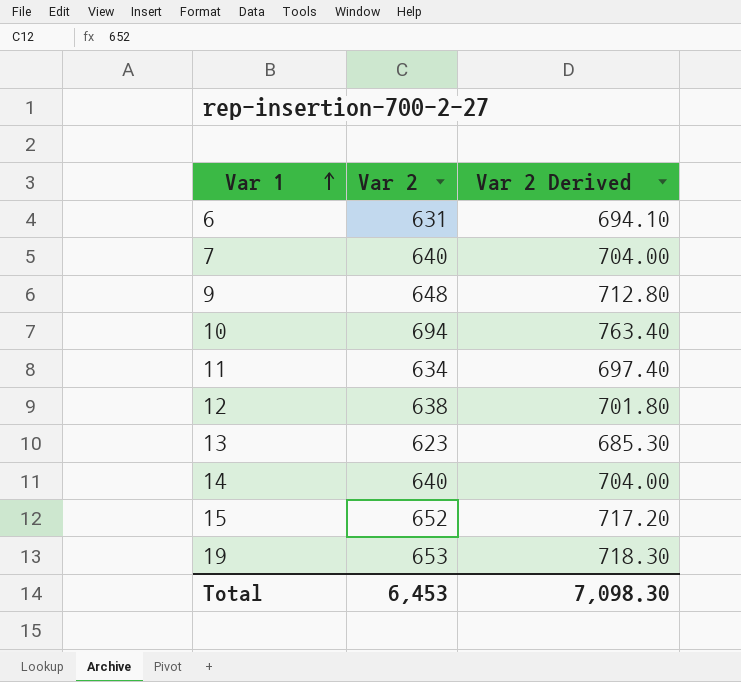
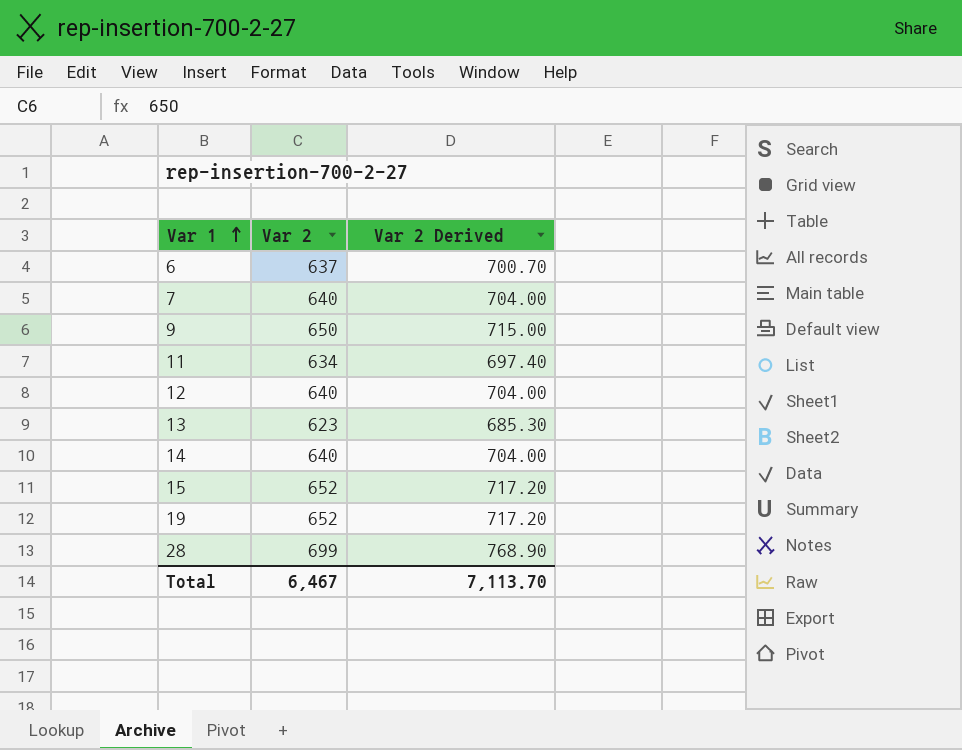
row 10: 694 | 763.40 -> none
6 | Var 2: 631 -> 637
6 | Var 2 Derived: 694.10 -> 700.70
9 | Var 2: 648 -> 650
9 | Var 2 Derived: 712.80 -> 715.00
12 | Var 2: 638 -> 640
12 | Var 2 Derived: 701.80 -> 704.00
19 | Var 2: 653 -> 652
19 | Var 2 Derived: 718.30 -> 717.20
row 28: none -> 699 | 768.90
Total | Var 2: 6,453 -> 6,467
Total | Var 2 Derived: 7,098.30 -> 7,113.70

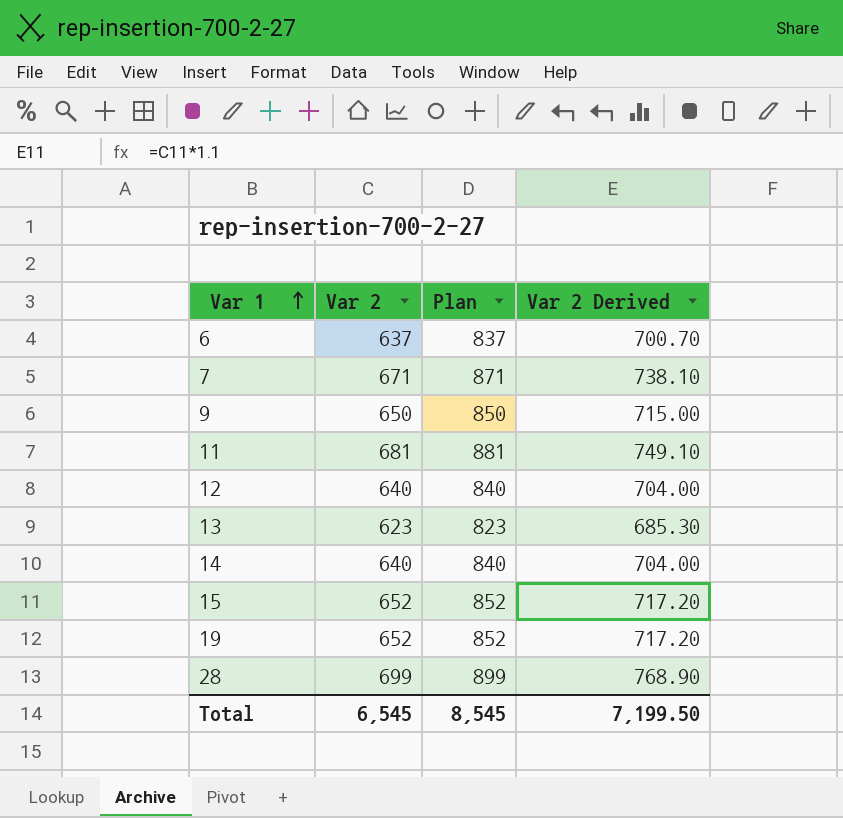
column Plan | formula: none -> [Var 2] + 200
7 | Var 2: 640 -> 671
7 | Var 2 Derived: 704.00 -> 738.10
11 | Var 2: 634 -> 681
11 | Var 2 Derived: 697.40 -> 749.10
Total | Var 2: 6,467 -> 6,545
Total | Var 2 Derived: 7,113.70 -> 7,199.50

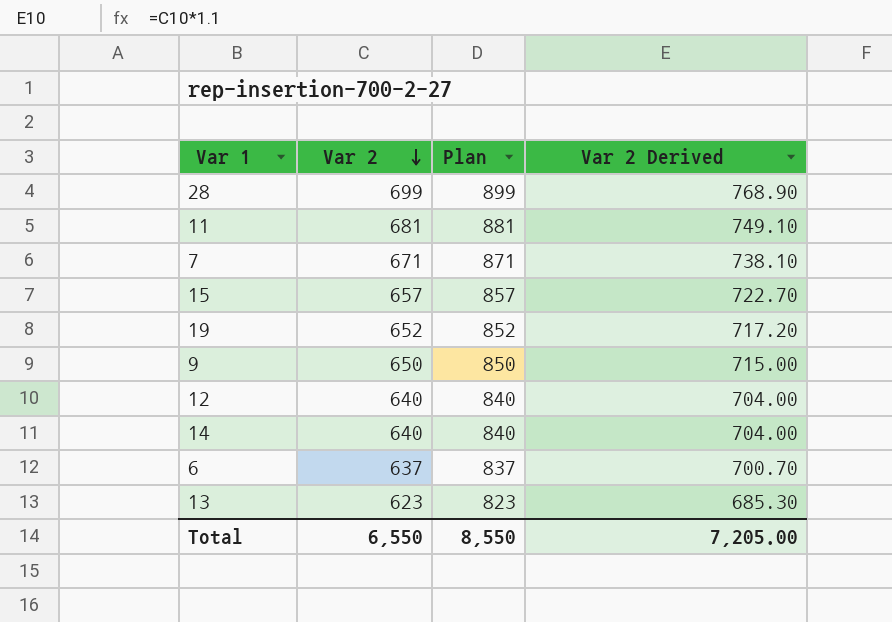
row order: Var 1 ascending -> Var 2 descending
15 | Var 2: 652 -> 657
15 | Plan: 852 -> 857
15 | Var 2 Derived: 717.20 -> 722.70
Total | Var 2: 6,545 -> 6,550
Total | Plan: 8,545 -> 8,550
Total | Var 2 Derived: 7,199.50 -> 7,205.00

